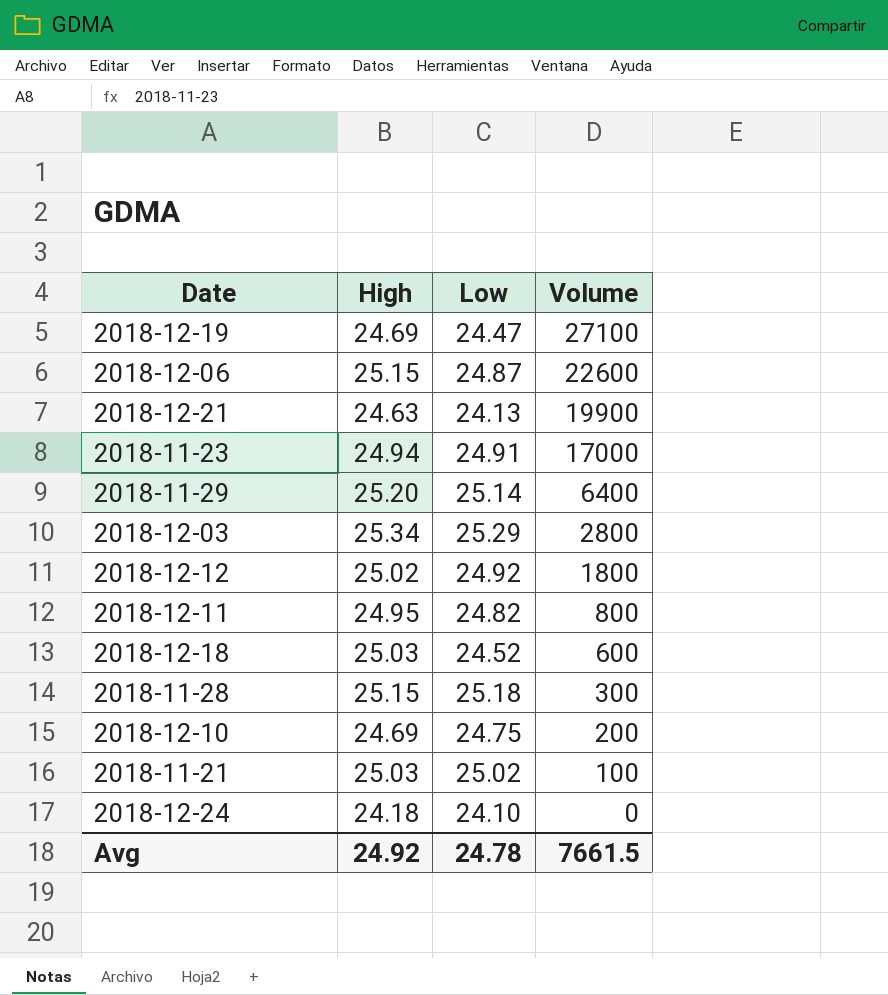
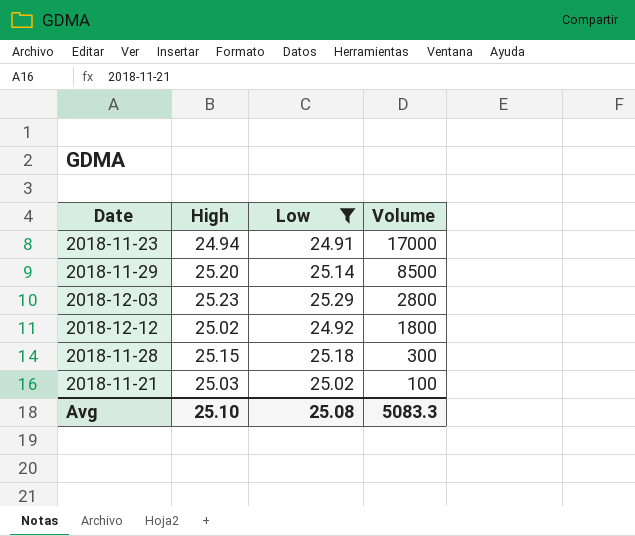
filter: none -> Low >= 24.91
2018-11-29 | Volume: 6400 -> 8500
2018-12-03 | High: 25.34 -> 25.23
Avg | High: 24.92 -> 25.10
Avg | Low: 24.78 -> 25.08
Avg | Volume: 7661.5 -> 5083.3

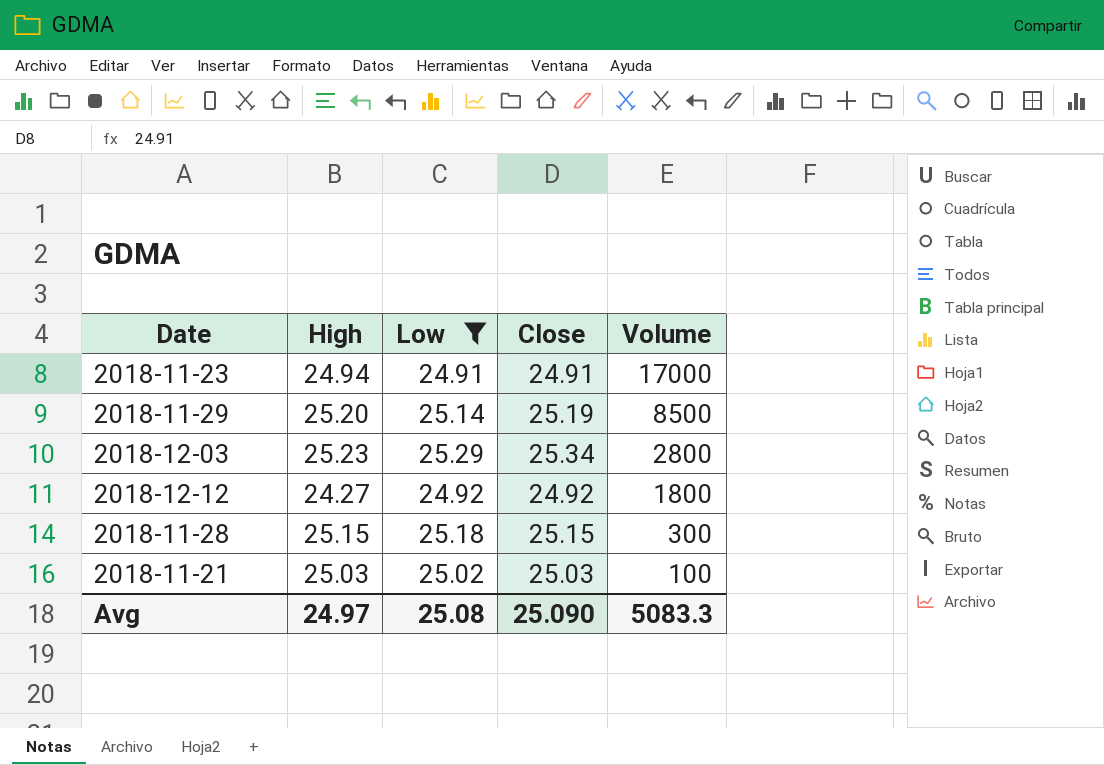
column Close | position: none -> 4
2018-12-12 | High: 25.02 -> 24.27
Avg | High: 25.10 -> 24.97

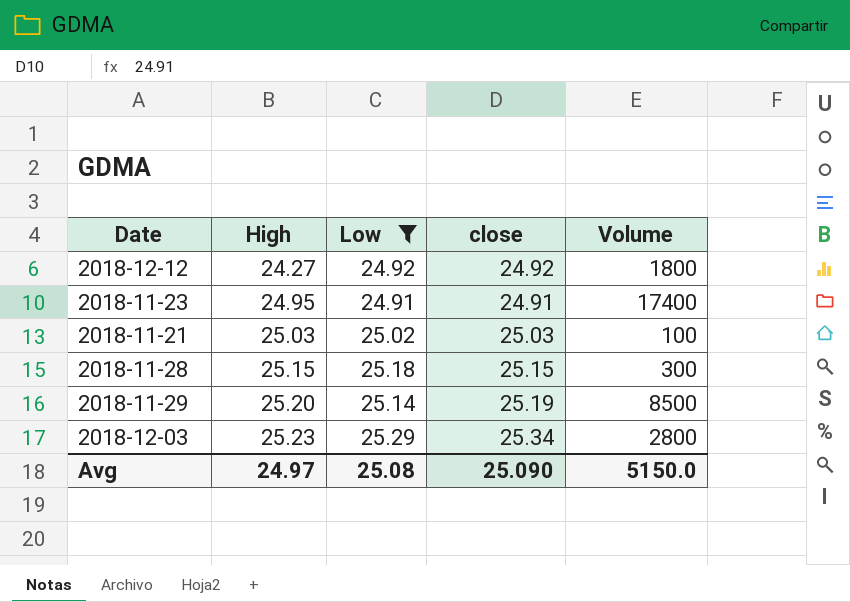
row order: Volume descending -> High ascending
column name: Close -> close
2018-11-23 | High: 24.94 -> 24.95
2018-11-23 | Volume: 17000 -> 17400
Avg | Volume: 5083.3 -> 5150.0

